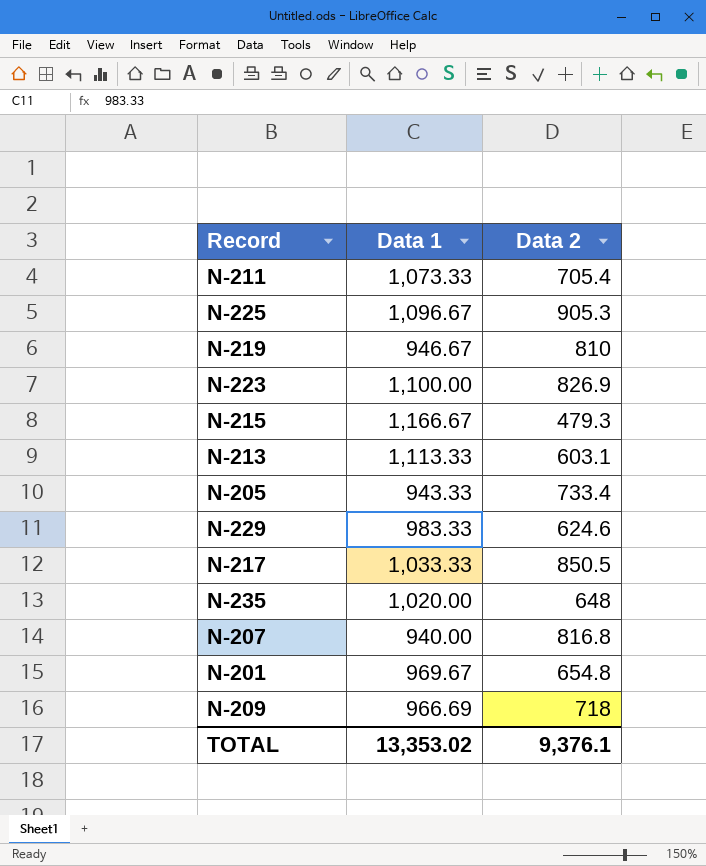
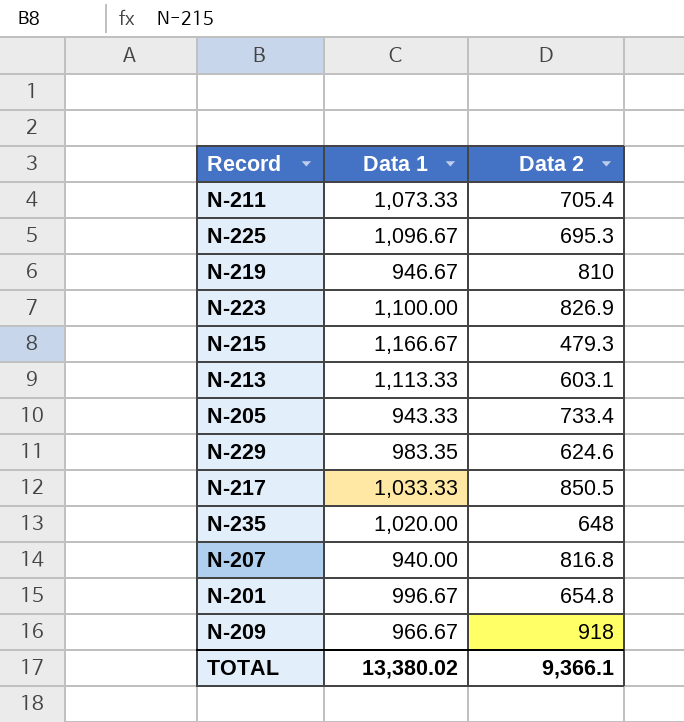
N-225 | Data 2: 905.3 -> 695.3
N-229 | Data 1: 983.33 -> 983.35
N-201 | Data 1: 969.67 -> 996.67
N-209 | Data 1: 966.69 -> 966.67
N-209 | Data 2: 718 -> 918
TOTAL | Data 1: 13,353.02 -> 13,380.02
TOTAL | Data 2: 9,376.1 -> 9,366.1

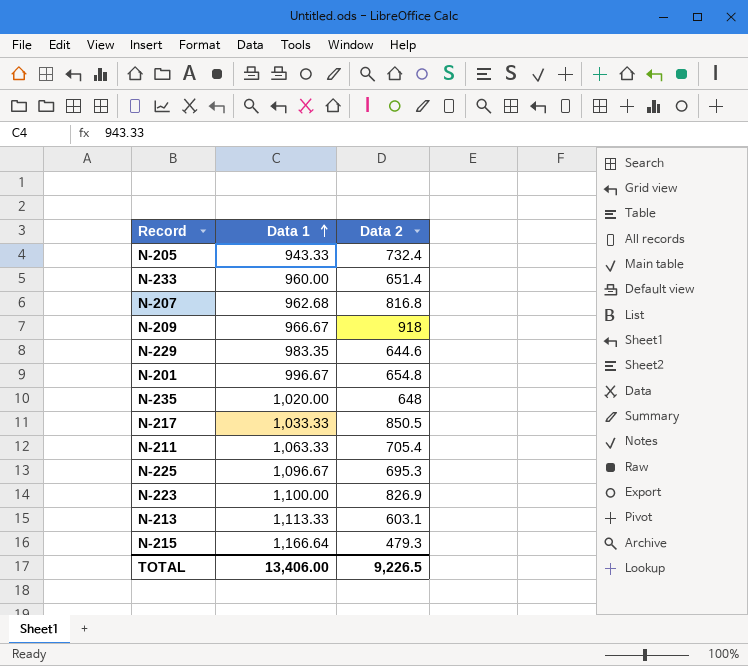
row order: none -> Data 1 ascending
row N-219: 946.67 | 810 -> none
N-205 | Data 2: 733.4 -> 732.4
row N-233: none -> 960.00 | 651.4
N-207 | Data 1: 940.00 -> 962.68
N-229 | Data 2: 624.6 -> 644.6
N-211 | Data 1: 1,073.33 -> 1,063.33
N-215 | Data 1: 1,166.67 -> 1,166.64
TOTAL | Data 1: 13,380.02 -> 13,406.00
TOTAL | Data 2: 9,366.1 -> 9,226.5

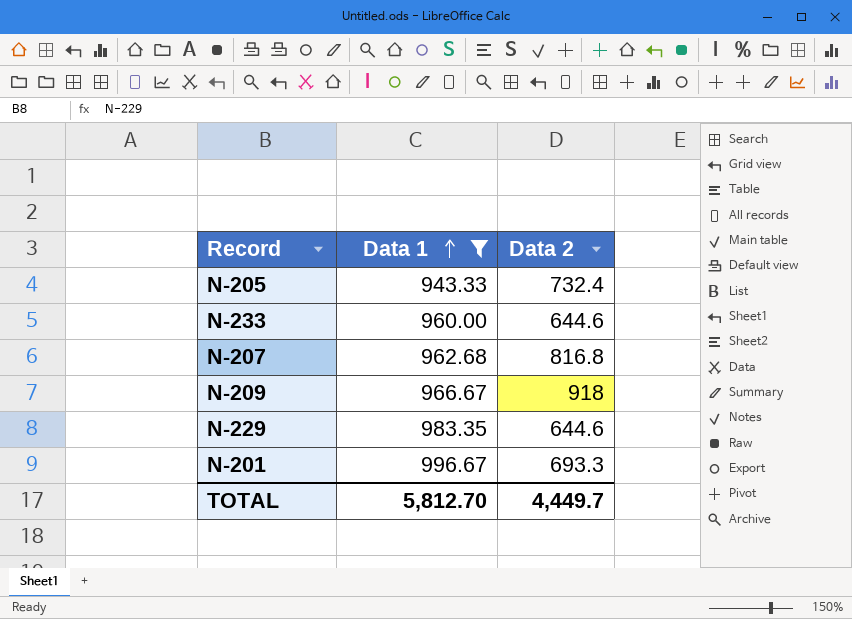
filter: none -> Data 1 <= 996.67
N-233 | Data 2: 651.4 -> 644.6
N-201 | Data 2: 654.8 -> 693.3
TOTAL | Data 1: 13,406.00 -> 5,812.70
TOTAL | Data 2: 9,226.5 -> 4,449.7

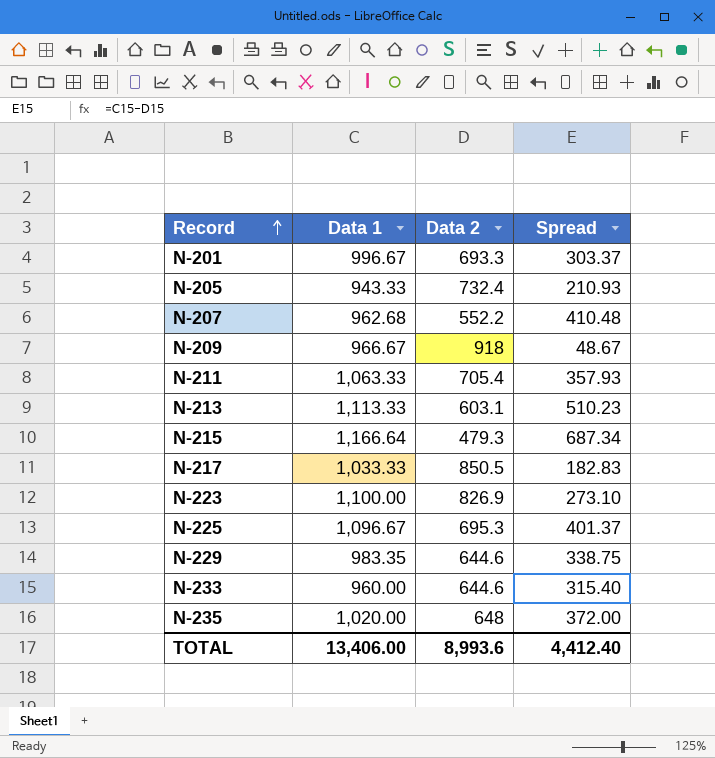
filter: Data 1 <= 996.67 -> none
row order: Data 1 ascending -> Record ascending
column Spread | formula: none -> [Data 1] - [Data 2]
N-207 | Data 2: 816.8 -> 552.2
TOTAL | Data 1: 5,812.70 -> 13,406.00
TOTAL | Data 2: 4,449.7 -> 8,993.6

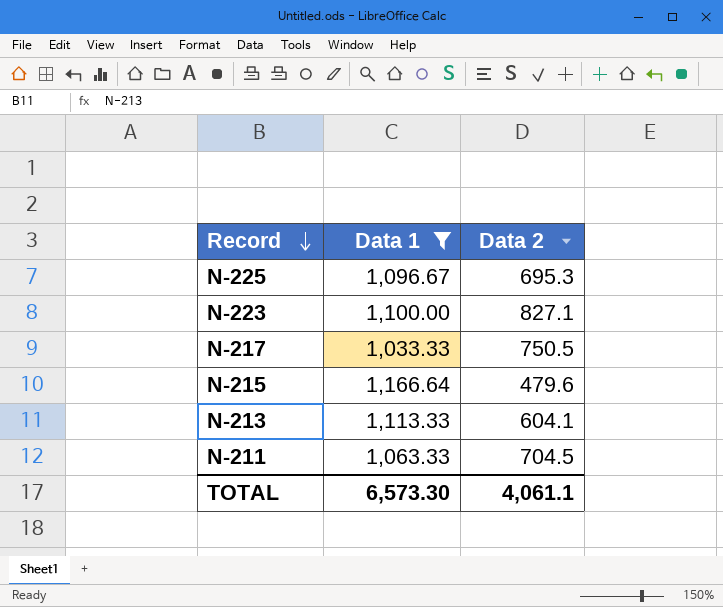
filter: none -> Data 1 >= 1,033.33
row order: Record ascending -> Record descending
column Spread | formula: [Data 1] - [Data 2] -> none
N-223 | Data 2: 826.9 -> 827.1
N-217 | Data 2: 850.5 -> 750.5
N-215 | Data 2: 479.3 -> 479.6
N-213 | Data 2: 603.1 -> 604.1
N-211 | Data 2: 705.4 -> 704.5
TOTAL | Data 1: 13,406.00 -> 6,573.30
TOTAL | Data 2: 8,993.6 -> 4,061.1

